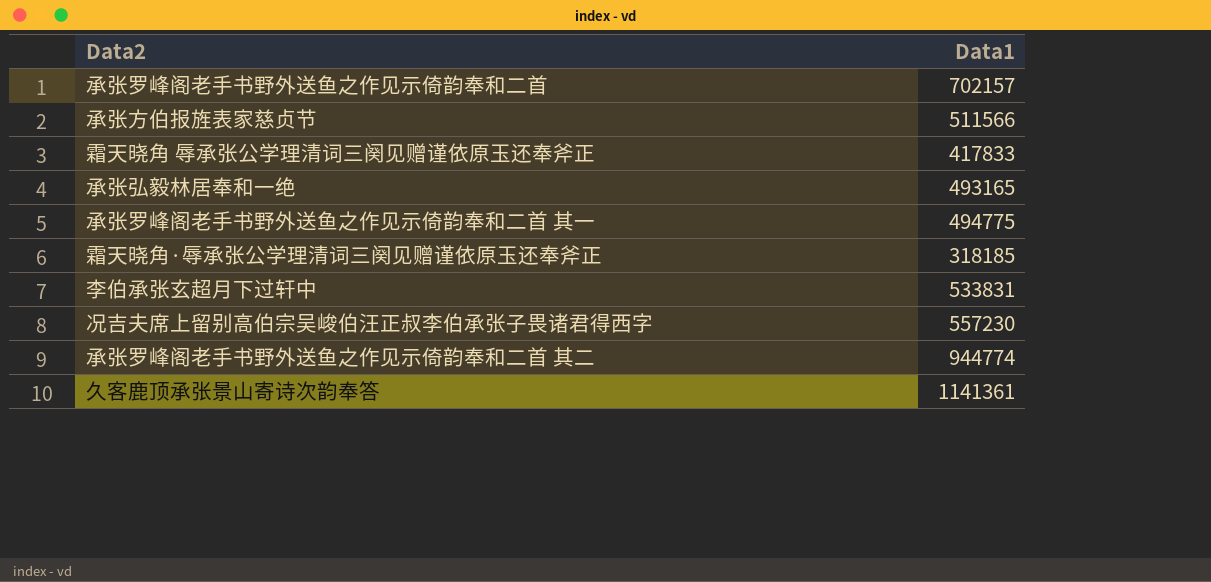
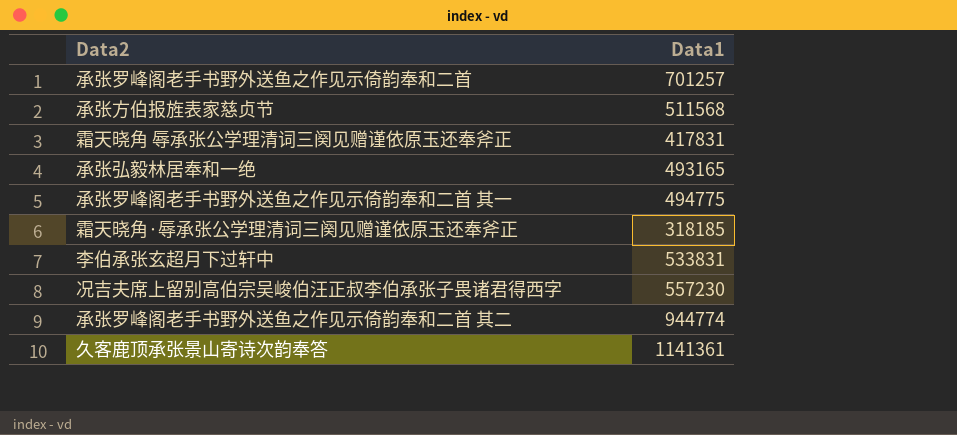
承张罗峰阁老手书野外送鱼之作见示倚韵奉和二首 | Data1: 702157 -> 701257
承张方伯报旌表家慈贞节 | Data1: 511566 -> 511568
霜天晓角 辱承张公学理清词三阕见赠谨依原玉还奉斧正 | Data1: 417833 -> 417831

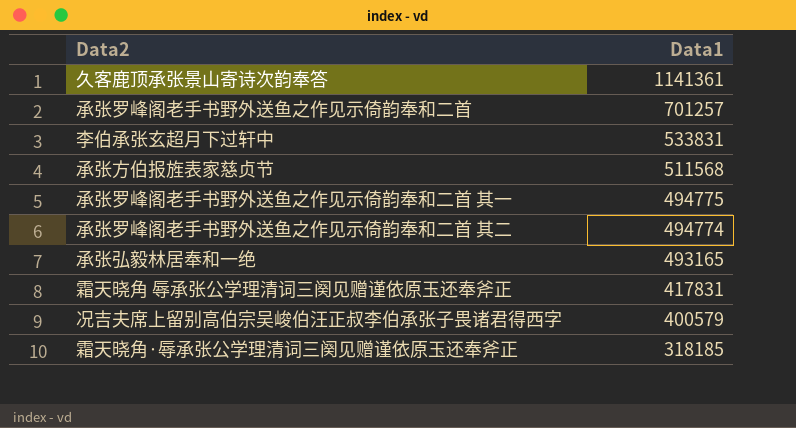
row order: none -> Data1 descending
承张罗峰阁老手书野外送鱼之作见示倚韵奉和二首 其二 | Data1: 944774 -> 494774
况吉夫席上留别高伯宗吴峻伯汪正叔李伯承张子畏诸君得西字 | Data1: 557230 -> 400579

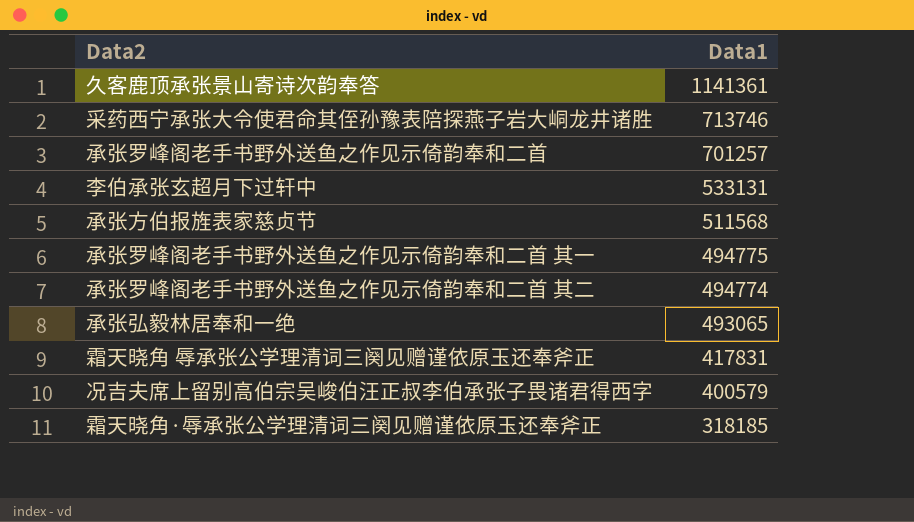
row 采药西宁承张大令使君命其侄孙豫表陪探燕子岩大峒龙井诸胜: none -> 713746
李伯承张玄超月下过轩中 | Data1: 533831 -> 533131
承张弘毅林居奉和一绝 | Data1: 493165 -> 493065

